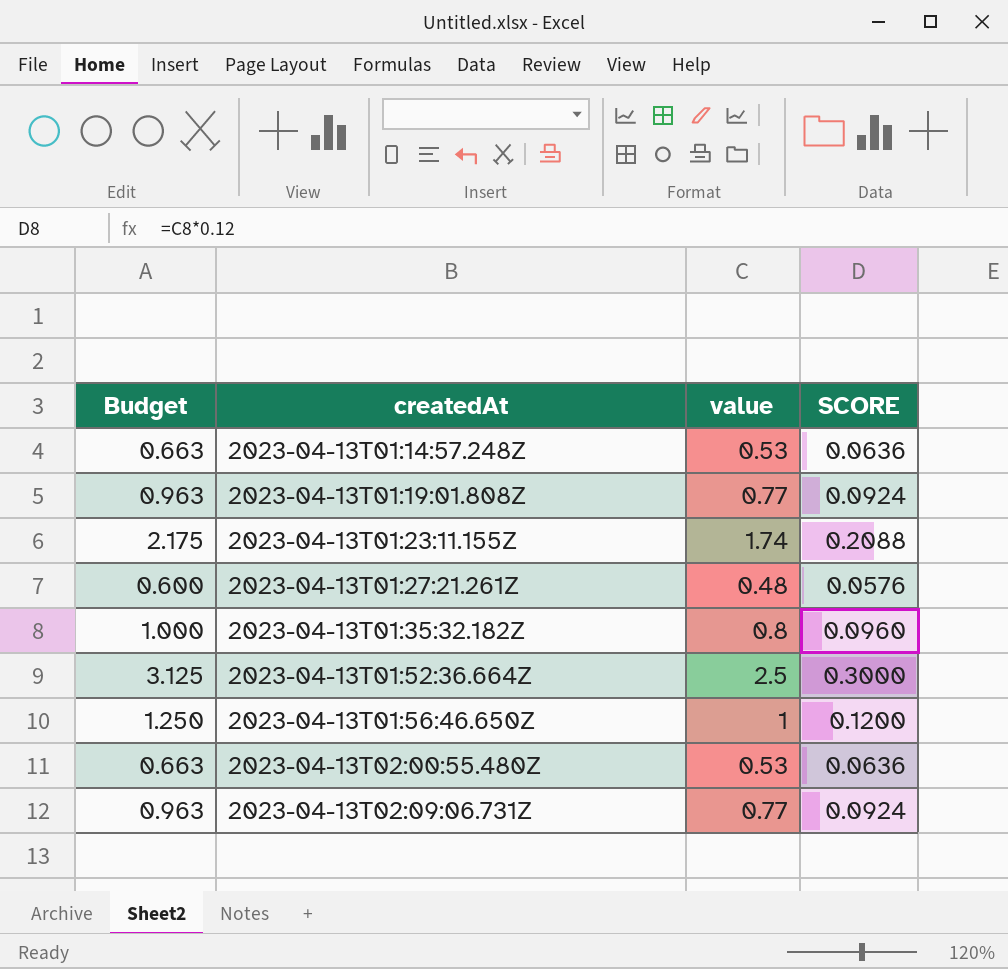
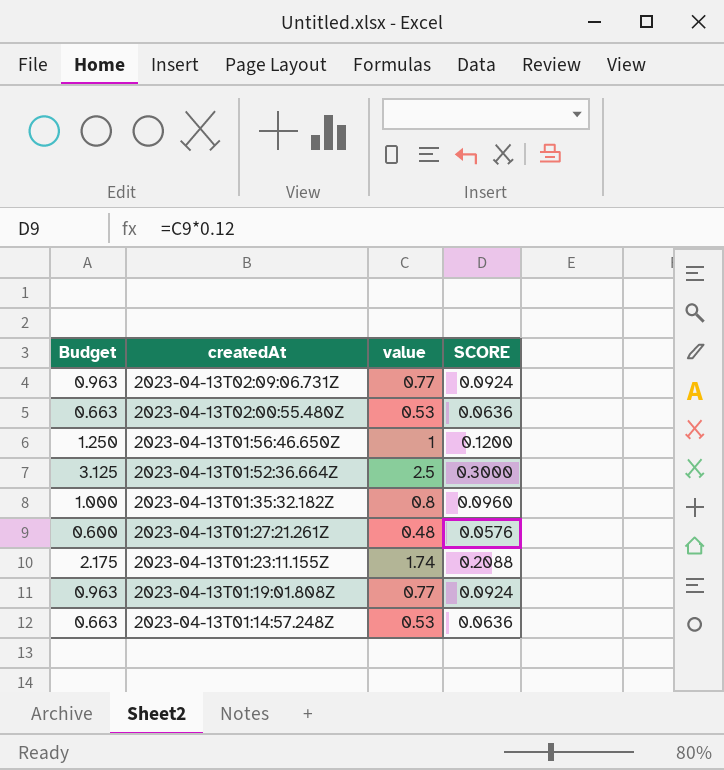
row order: createdAt ascending -> createdAt descending

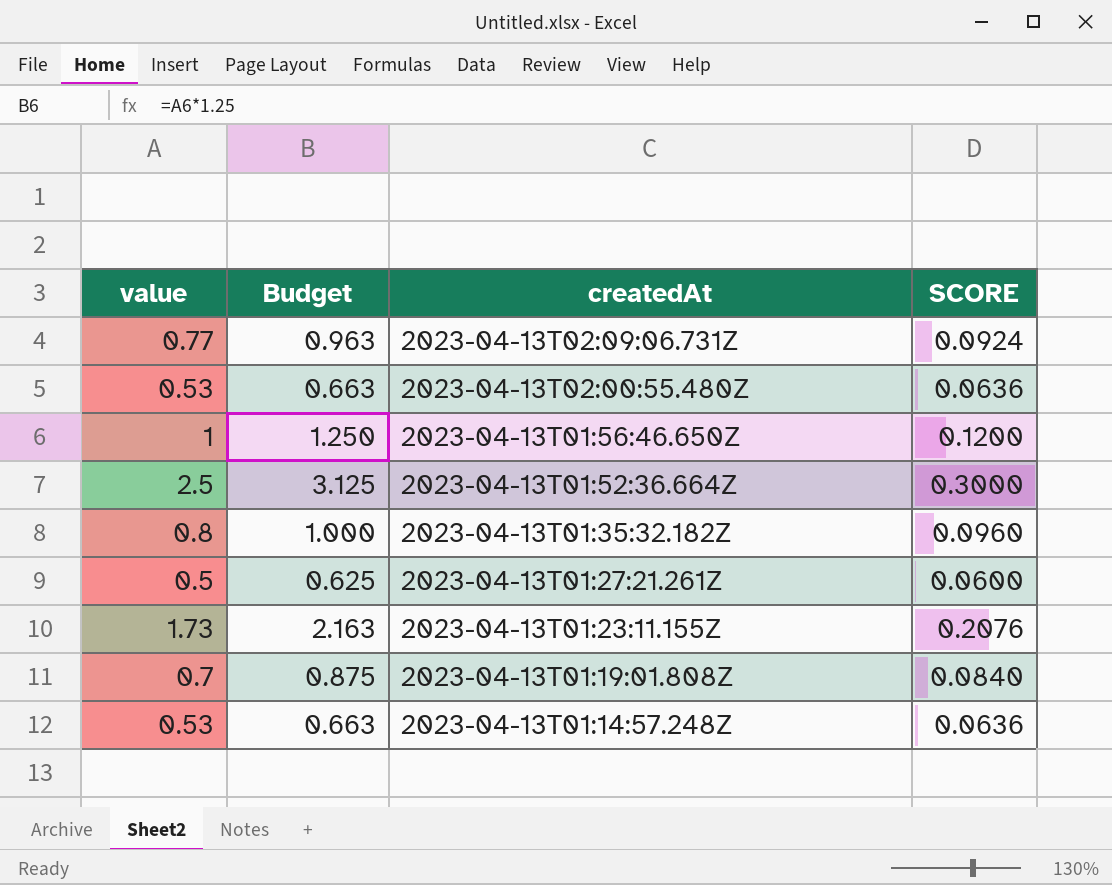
column value | position: 3 -> 1
2023-04-13T01:27:21.261Z | value: 0.48 -> 0.5
2023-04-13T01:27:21.261Z | Budget: 0.600 -> 0.625
2023-04-13T01:27:21.261Z | SCORE: 0.0576 -> 0.0600
2023-04-13T01:23:11.155Z | value: 1.74 -> 1.73
2023-04-13T01:23:11.155Z | Budget: 2.175 -> 2.163
2023-04-13T01:23:11.155Z | SCORE: 0.2088 -> 0.2076
2023-04-13T01:19:01.808Z | value: 0.77 -> 0.7
2023-04-13T01:19:01.808Z | Budget: 0.963 -> 0.875
2023-04-13T01:19:01.808Z | SCORE: 0.0924 -> 0.0840

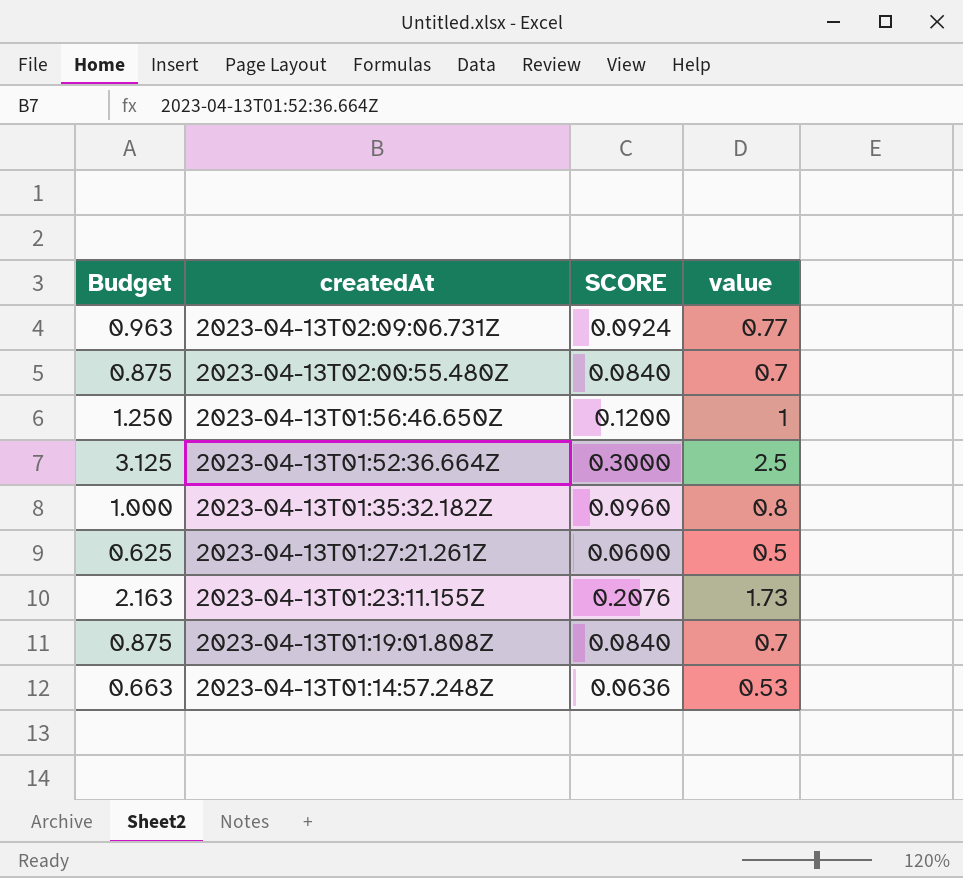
column value | position: 1 -> 4
2023-04-13T02:00:55.480Z | Budget: 0.663 -> 0.875
2023-04-13T02:00:55.480Z | SCORE: 0.0636 -> 0.0840
2023-04-13T02:00:55.480Z | value: 0.53 -> 0.7

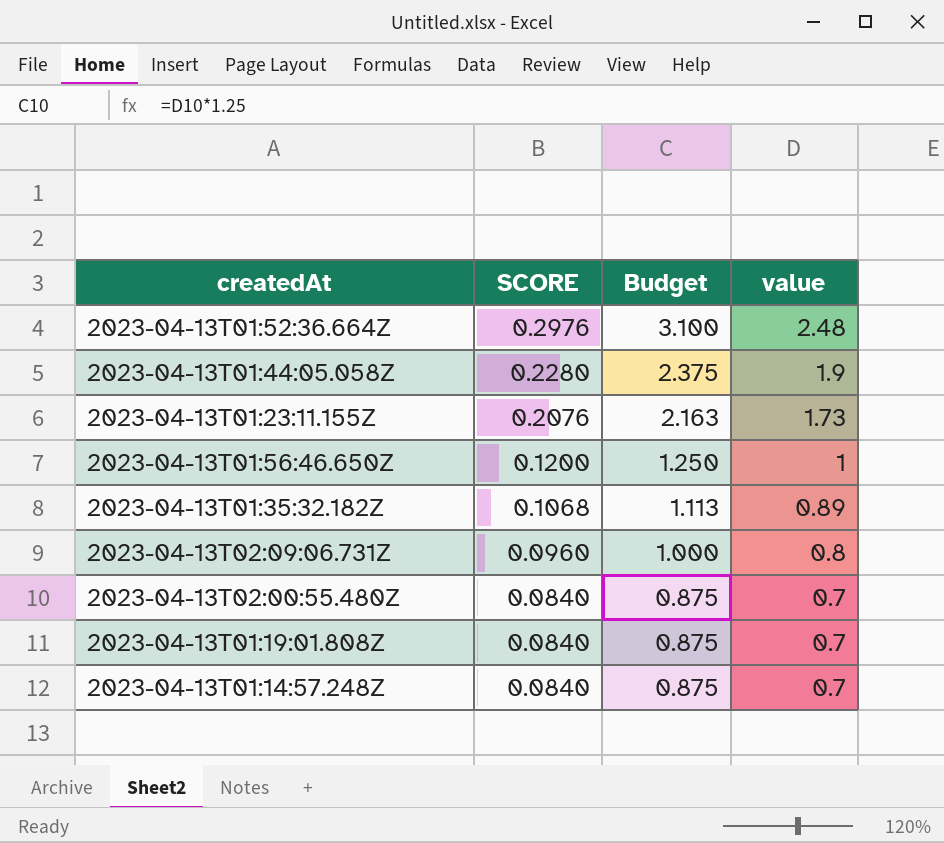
row order: createdAt descending -> SCORE descending
column Budget | position: 1 -> 3
row 2023-04-13T01:27:21.261Z: 0.625 | 0.0600 | 0.5 -> none
2023-04-13T01:52:36.664Z | SCORE: 0.3000 -> 0.2976
2023-04-13T01:52:36.664Z | Budget: 3.125 -> 3.100
2023-04-13T01:52:36.664Z | value: 2.5 -> 2.48
row 2023-04-13T01:44:05.058Z: none -> 0.2280 | 2.375 | 1.9
2023-04-13T01:35:32.182Z | SCORE: 0.0960 -> 0.1068
2023-04-13T01:35:32.182Z | Budget: 1.000 -> 1.113
2023-04-13T01:35:32.182Z | value: 0.8 -> 0.89
2023-04-13T02:09:06.731Z | SCORE: 0.0924 -> 0.0960
2023-04-13T02:09:06.731Z | Budget: 0.963 -> 1.000
2023-04-13T02:09:06.731Z | value: 0.77 -> 0.8
2023-04-13T01:14:57.248Z | SCORE: 0.0636 -> 0.0840
2023-04-13T01:14:57.248Z | Budget: 0.663 -> 0.875
2023-04-13T01:14:57.248Z | value: 0.53 -> 0.7

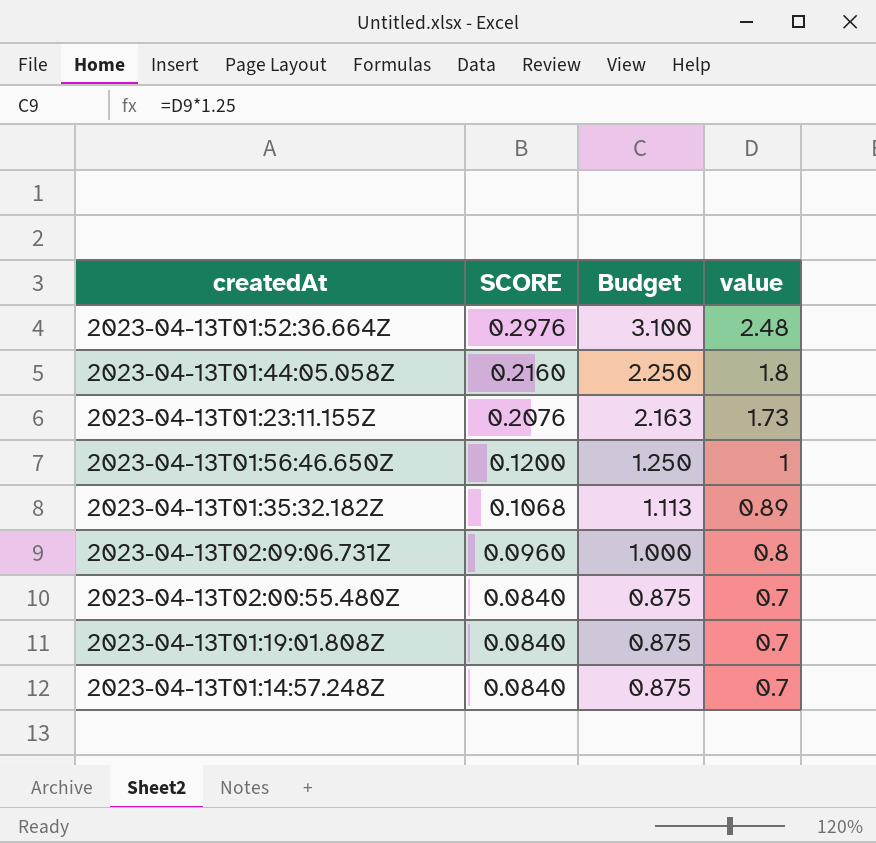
2023-04-13T01:44:05.058Z | SCORE: 0.2280 -> 0.2160
2023-04-13T01:44:05.058Z | Budget: 2.375 -> 2.250
2023-04-13T01:44:05.058Z | value: 1.9 -> 1.8

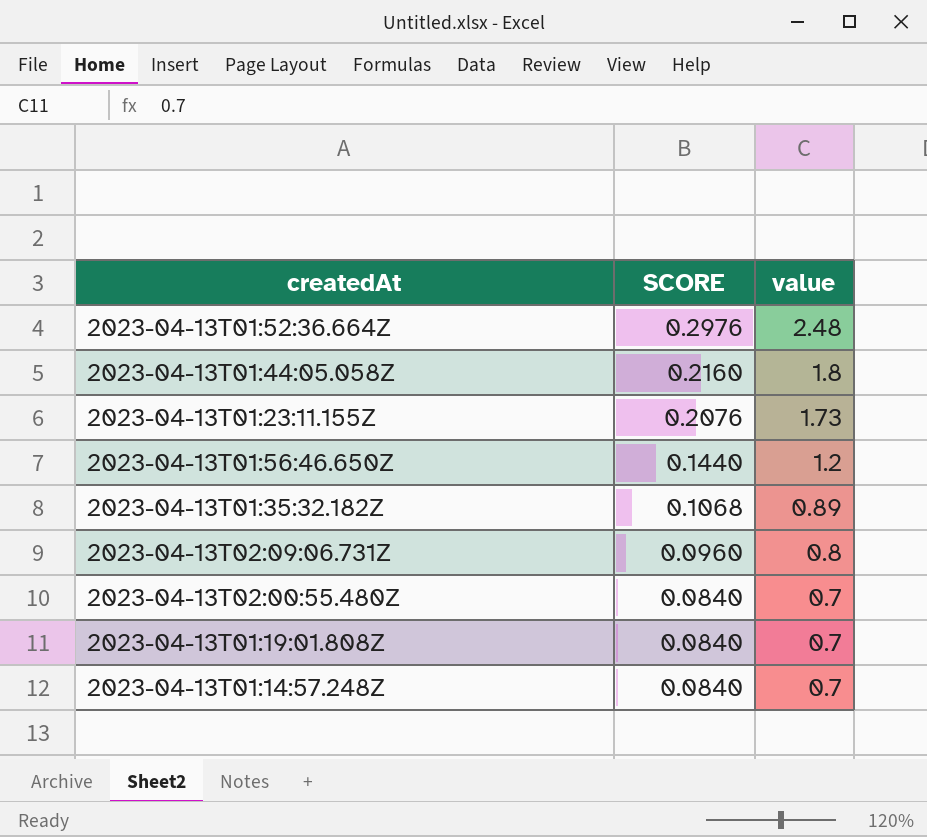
column Budget | formula: [value] * 1.25 -> none
2023-04-13T01:56:46.650Z | SCORE: 0.1200 -> 0.1440
2023-04-13T01:56:46.650Z | value: 1 -> 1.2

